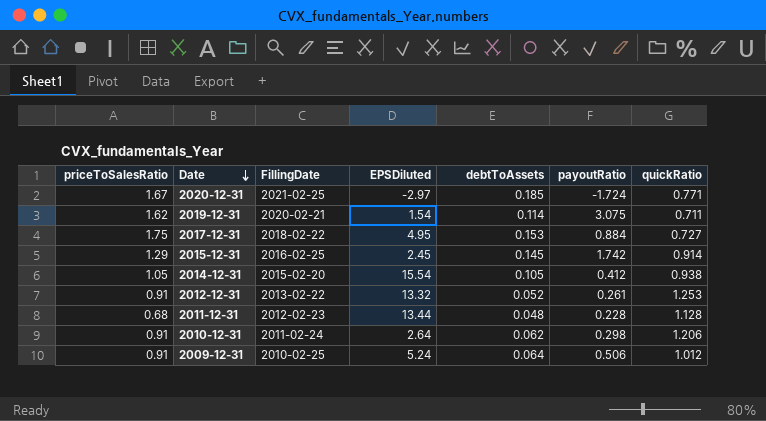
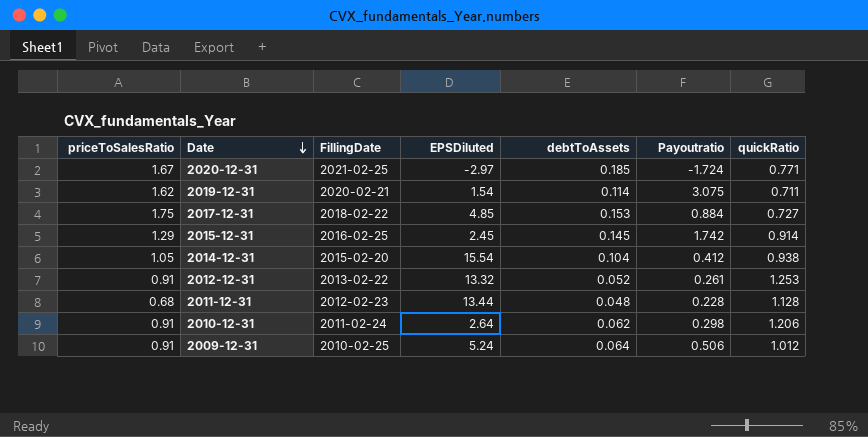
column name: payoutRatio -> Payoutratio
2017-12-31 | EPSDiluted: 4.95 -> 4.85
2014-12-31 | debtToAssets: 0.105 -> 0.104

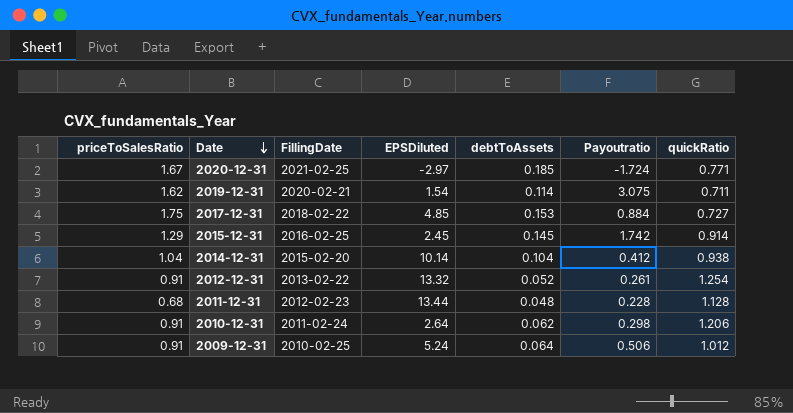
2014-12-31 | priceToSalesRatio: 1.05 -> 1.04
2014-12-31 | EPSDiluted: 15.54 -> 10.14
2012-12-31 | quickRatio: 1.253 -> 1.254

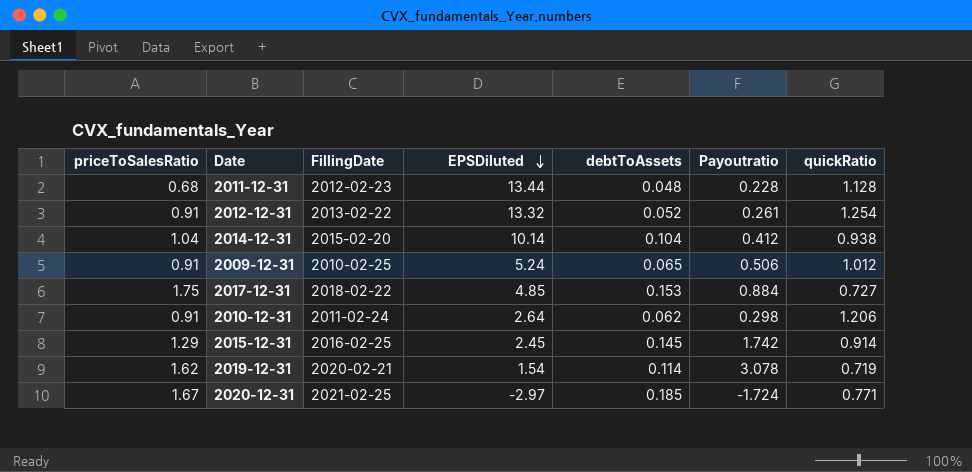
row order: Date descending -> EPSDiluted descending
2009-12-31 | debtToAssets: 0.064 -> 0.065
2019-12-31 | Payoutratio: 3.075 -> 3.078
2019-12-31 | quickRatio: 0.711 -> 0.719

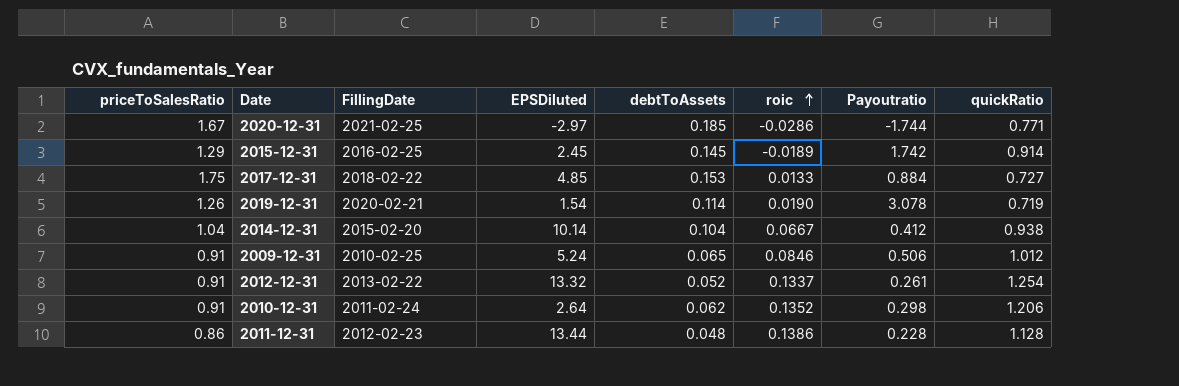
row order: EPSDiluted descending -> roic ascending
column roic | position: none -> 6
2020-12-31 | Payoutratio: -1.724 -> -1.744
2019-12-31 | priceToSalesRatio: 1.62 -> 1.26
2011-12-31 | priceToSalesRatio: 0.68 -> 0.86

